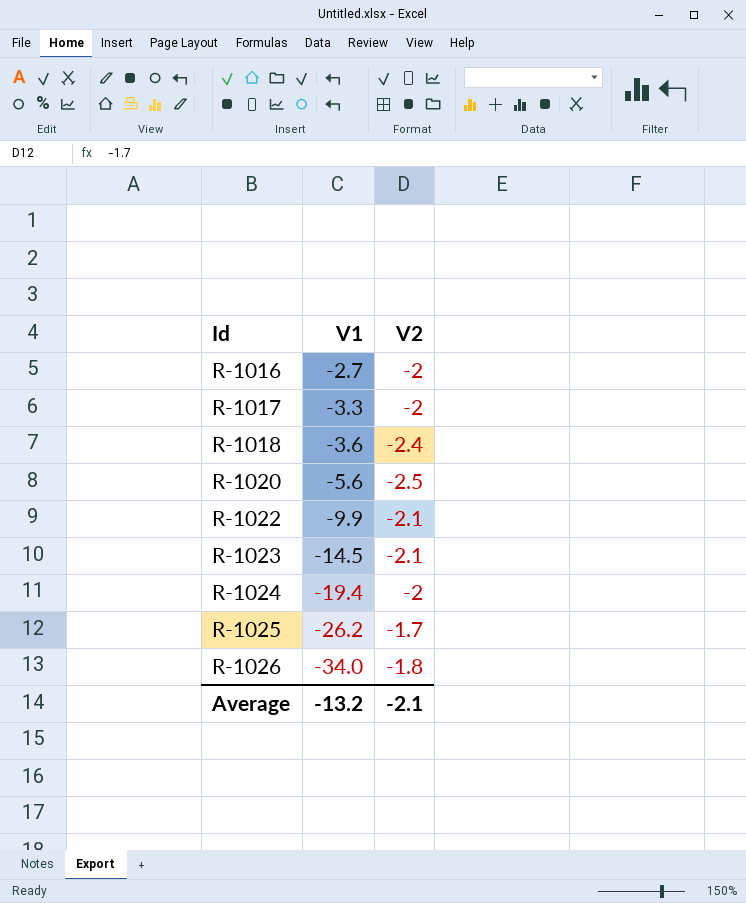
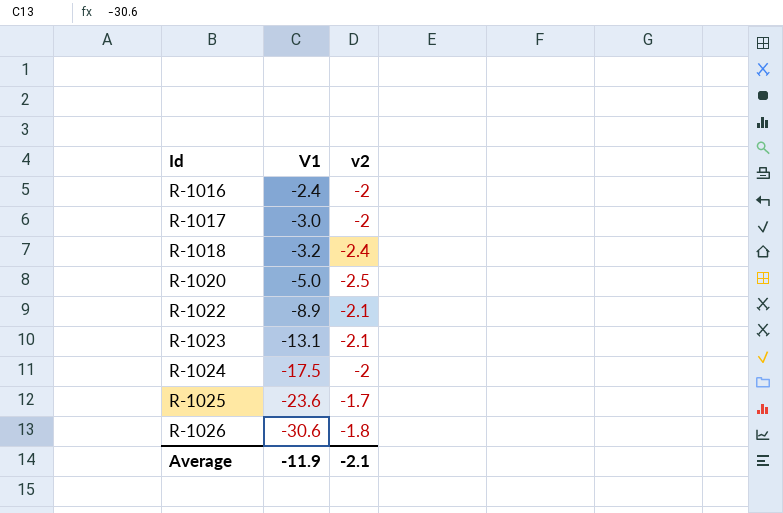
column name: V2 -> v2
R-1016 | V1: -2.7 -> -2.4
R-1017 | V1: -3.3 -> -3.0
R-1018 | V1: -3.6 -> -3.2
R-1020 | V1: -5.6 -> -5.0
R-1022 | V1: -9.9 -> -8.9
R-1023 | V1: -14.5 -> -13.1
R-1024 | V1: -19.4 -> -17.5
R-1025 | V1: -26.2 -> -23.6
R-1026 | V1: -34.0 -> -30.6
Average | V1: -13.2 -> -11.9

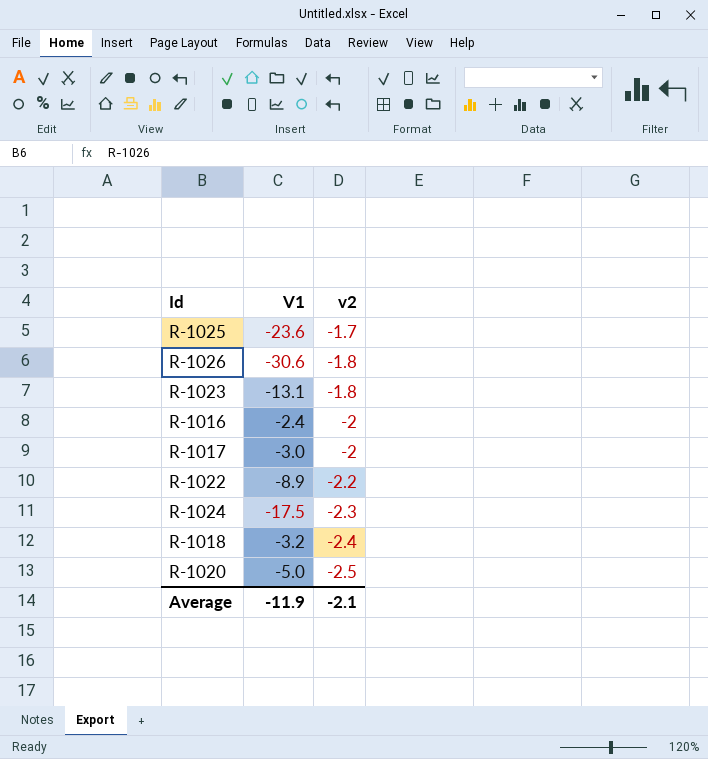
row order: Id ascending -> v2 descending
R-1023 | v2: -2.1 -> -1.8
R-1022 | v2: -2.1 -> -2.2
R-1024 | v2: -2 -> -2.3

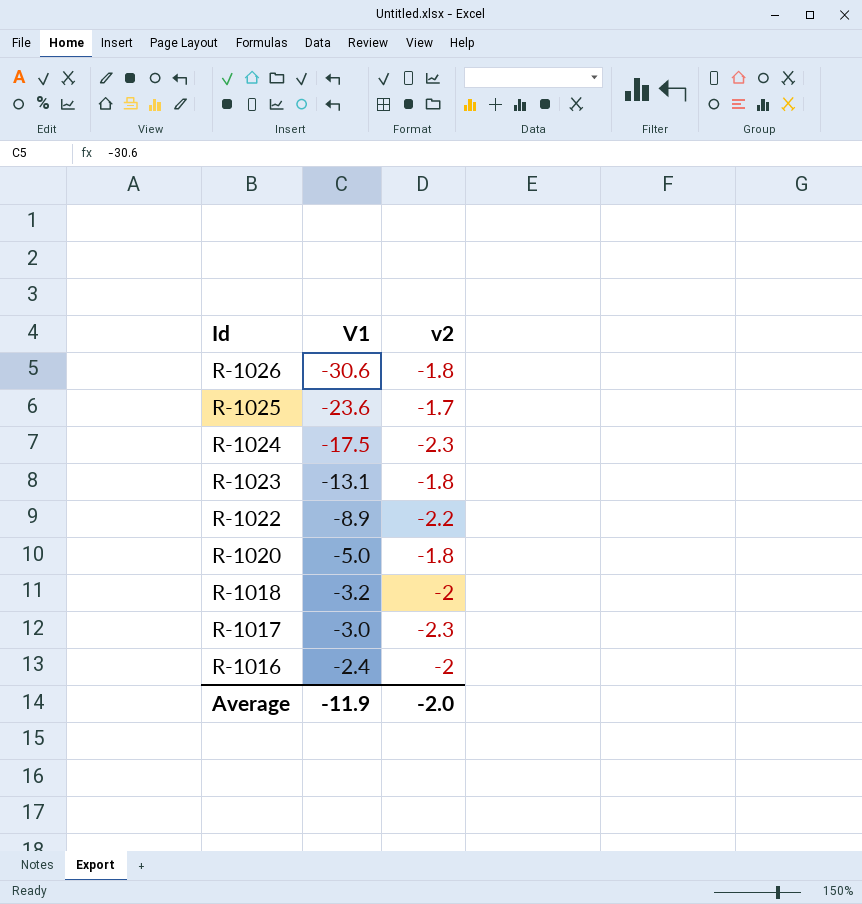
row order: v2 descending -> Id descending
R-1020 | v2: -2.5 -> -1.8
R-1018 | v2: -2.4 -> -2
R-1017 | v2: -2 -> -2.3
Average | v2: -2.1 -> -2.0

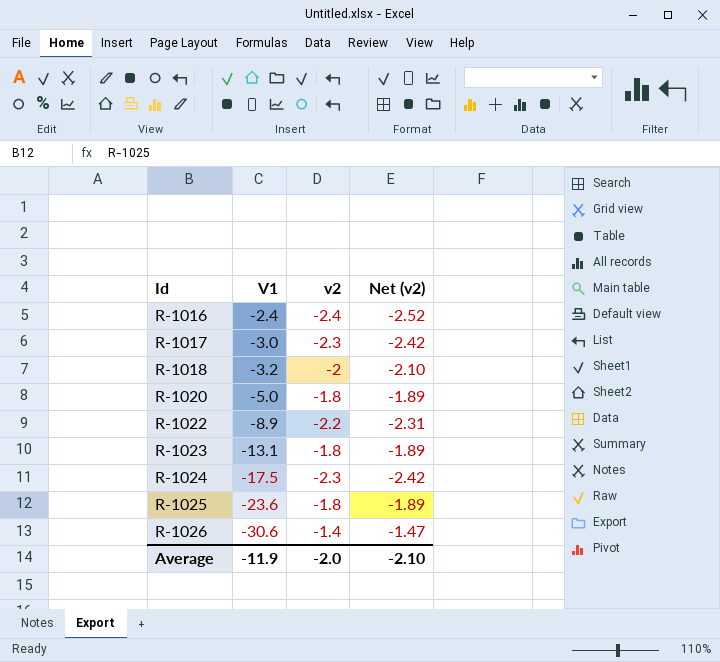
row order: Id descending -> Id ascending
column Net (v2) | formula: none -> [v2] * 1.05
R-1016 | v2: -2 -> -2.4
R-1025 | v2: -1.7 -> -1.8
R-1026 | v2: -1.8 -> -1.4

